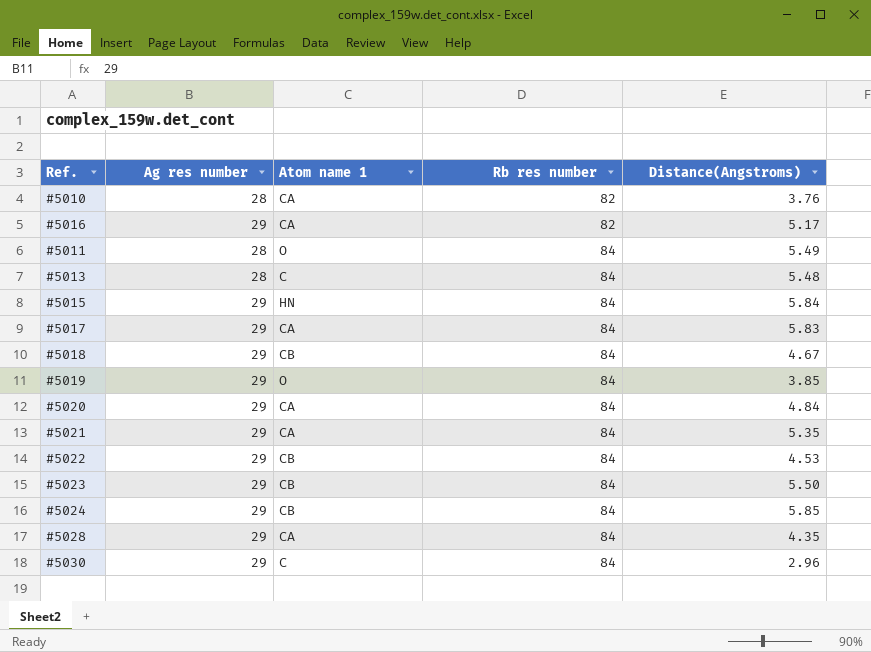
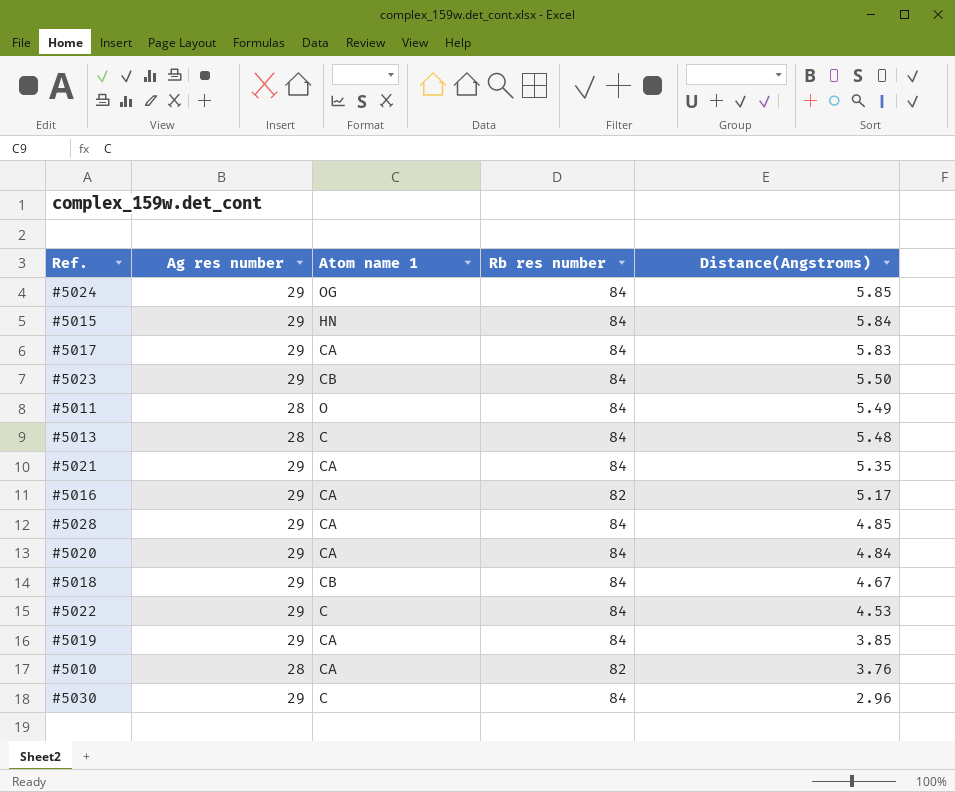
row order: Rb res number ascending -> Distance(Angstroms) descending
#5024 | Atom name 1: CB -> OG
#5028 | Distance(Angstroms): 4.35 -> 4.85
#5022 | Atom name 1: CB -> C
#5019 | Atom name 1: O -> CA

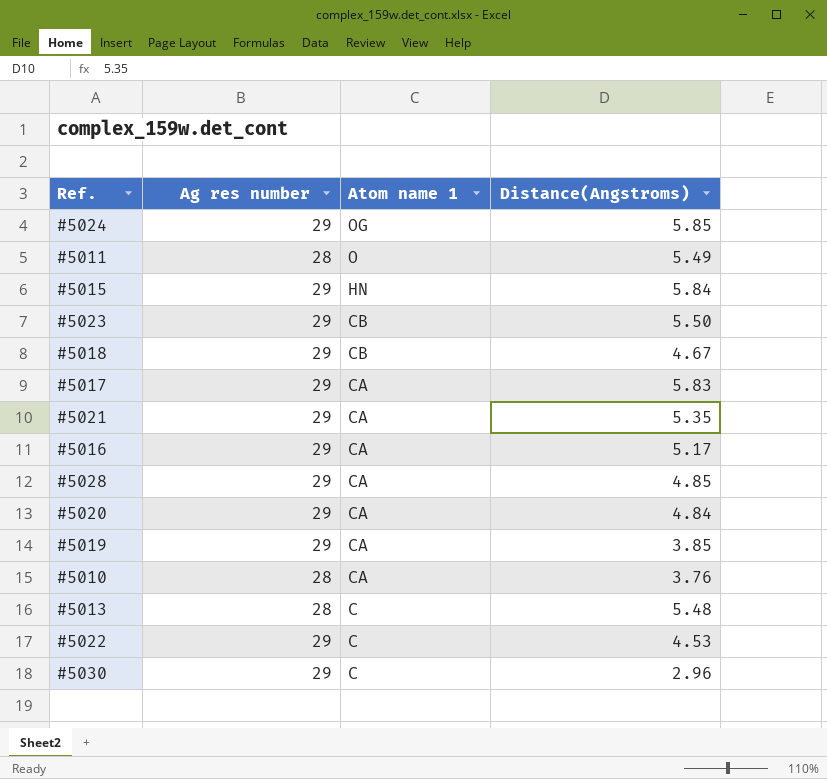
row order: Distance(Angstroms) descending -> Atom name 1 descending
column Rb res number | position: 4 -> none

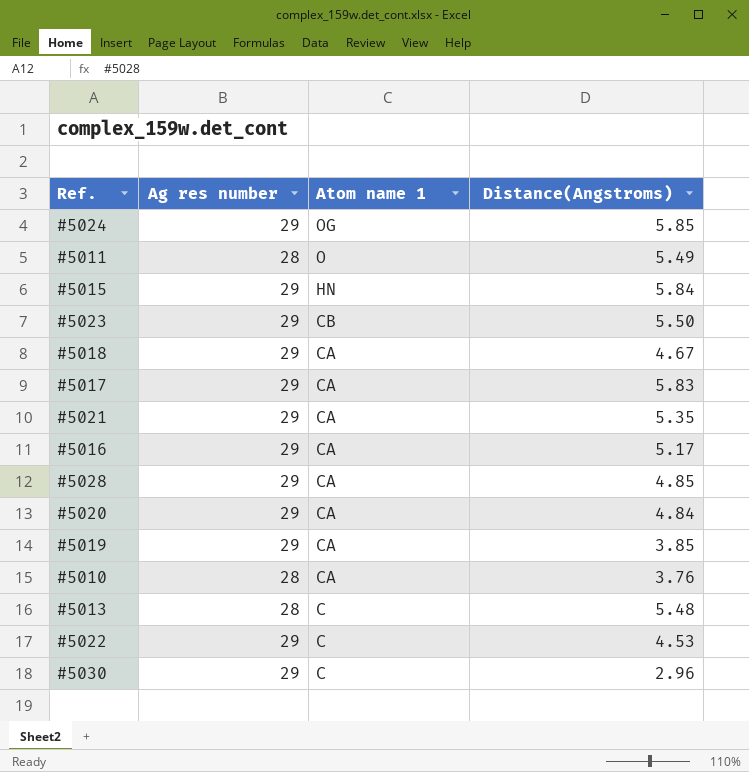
#5018 | Atom name 1: CB -> CA

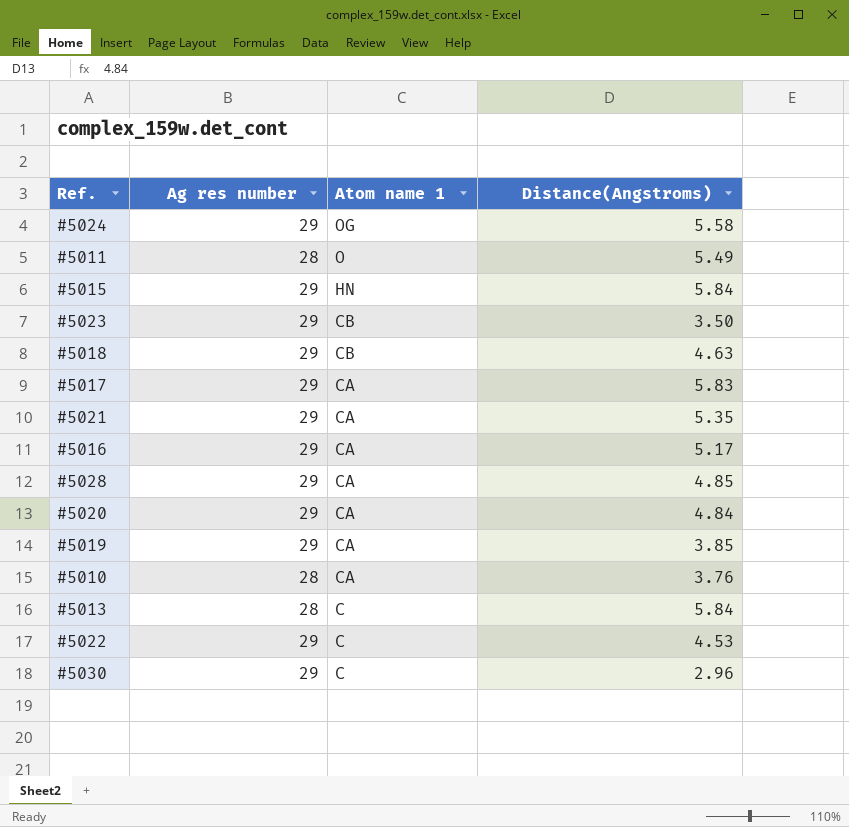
#5024 | Distance(Angstroms): 5.85 -> 5.58
#5023 | Distance(Angstroms): 5.50 -> 3.50
#5018 | Atom name 1: CA -> CB
#5018 | Distance(Angstroms): 4.67 -> 4.63
#5013 | Distance(Angstroms): 5.48 -> 5.84

